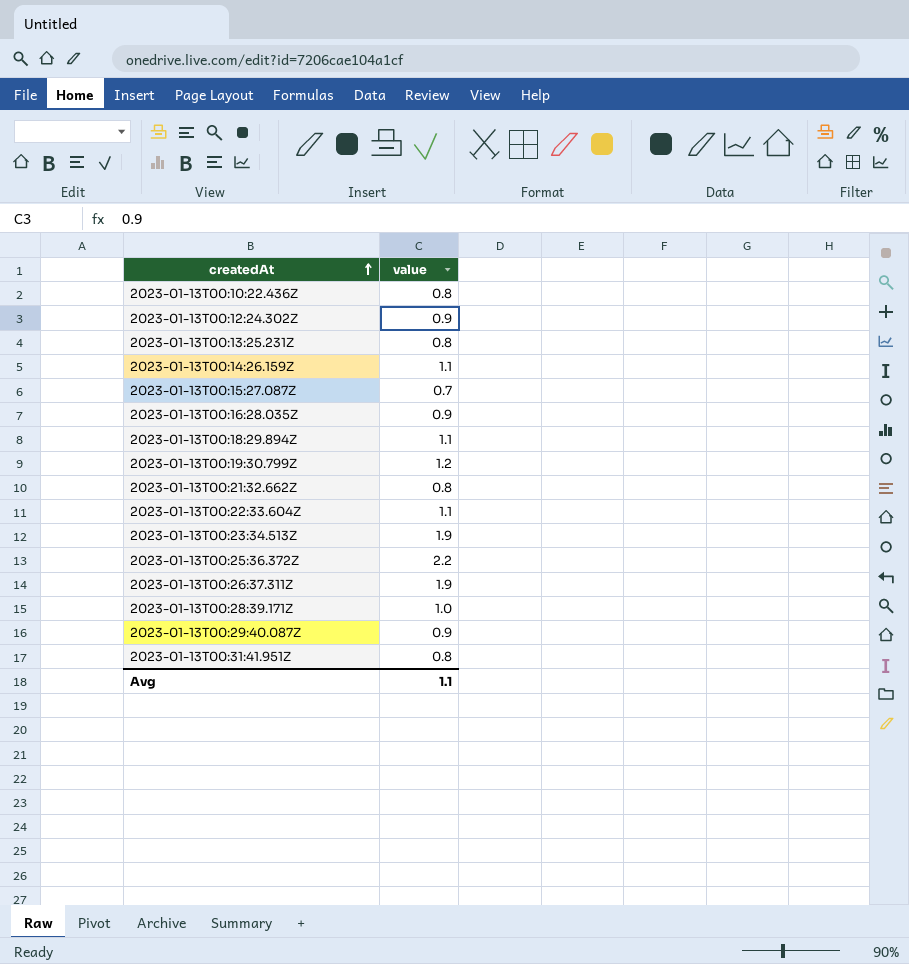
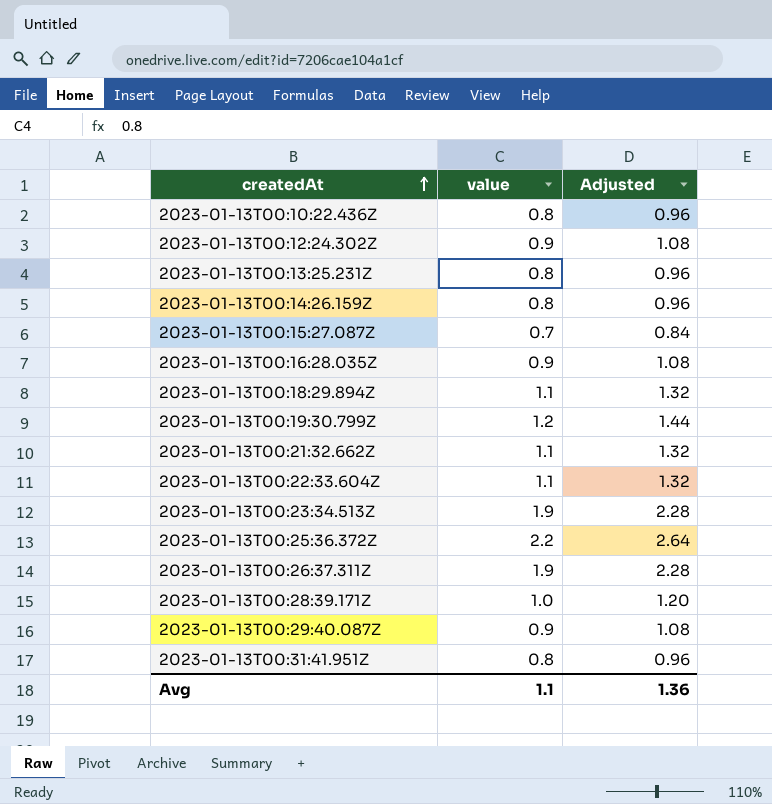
column Adjusted | formula: none -> [value] * 1.2
2023-01-13T00:14:26.159Z | value: 1.1 -> 0.8
2023-01-13T00:21:32.662Z | value: 0.8 -> 1.1

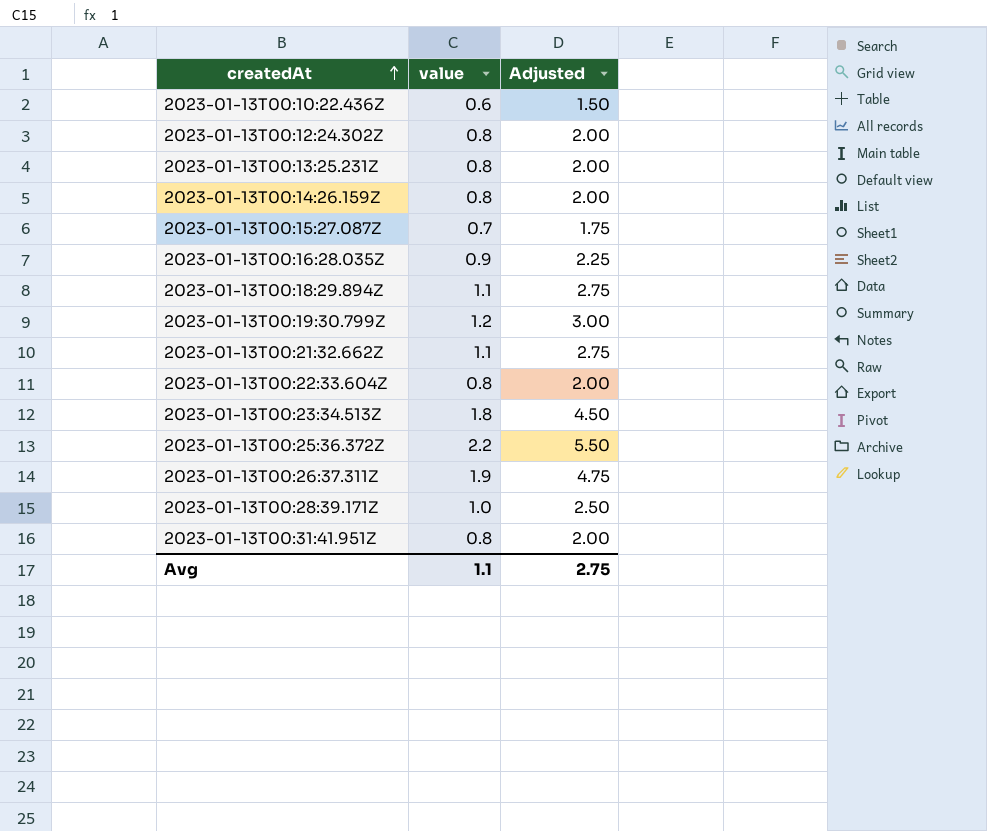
column Adjusted | formula: [value] * 1.2 -> [value] * 2.5
row 2023-01-13T00:29:40.087Z: 0.9 | 1.08 -> none
2023-01-13T00:10:22.436Z | value: 0.8 -> 0.6
2023-01-13T00:12:24.302Z | value: 0.9 -> 0.8
2023-01-13T00:22:33.604Z | value: 1.1 -> 0.8
2023-01-13T00:23:34.513Z | value: 1.9 -> 1.8
Avg | Adjusted: 1.36 -> 2.75

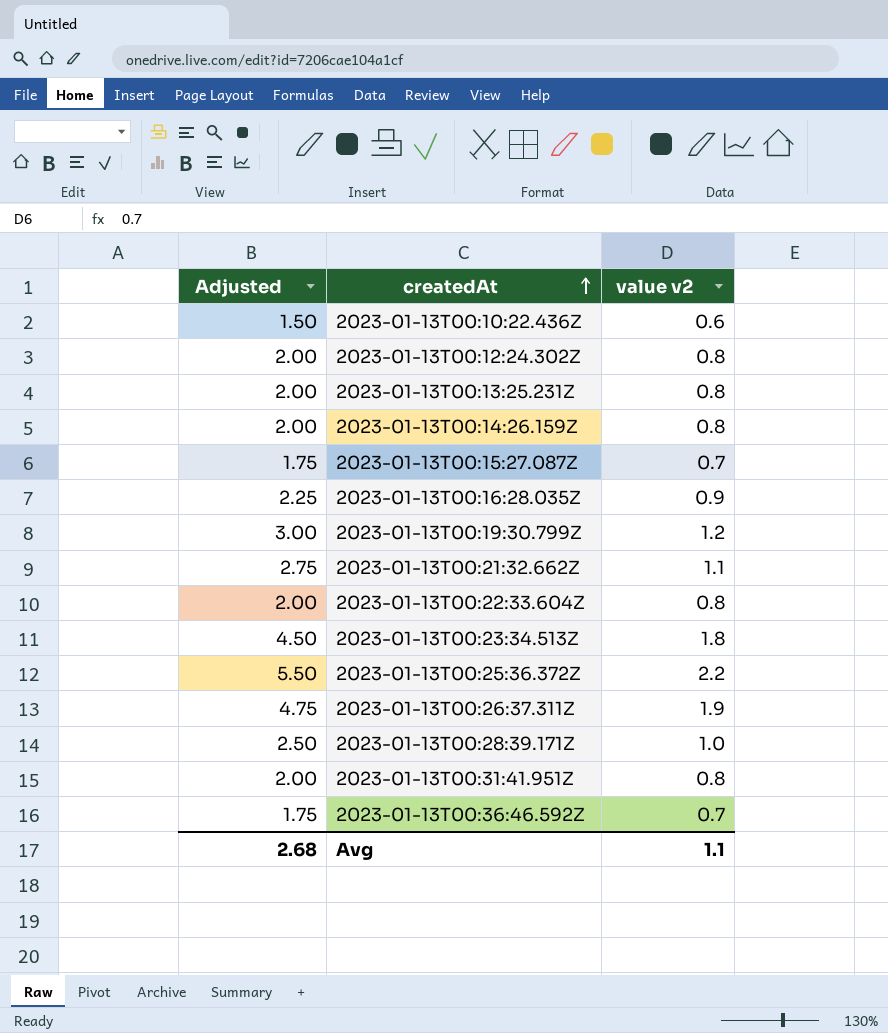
column Adjusted | position: 3 -> 1
column name: value -> value v2
row 2023-01-13T00:18:29.894Z: 1.1 | 2.75 -> none
row 2023-01-13T00:36:46.592Z: none -> 1.75 | 0.7
Avg | Adjusted: 2.75 -> 2.68

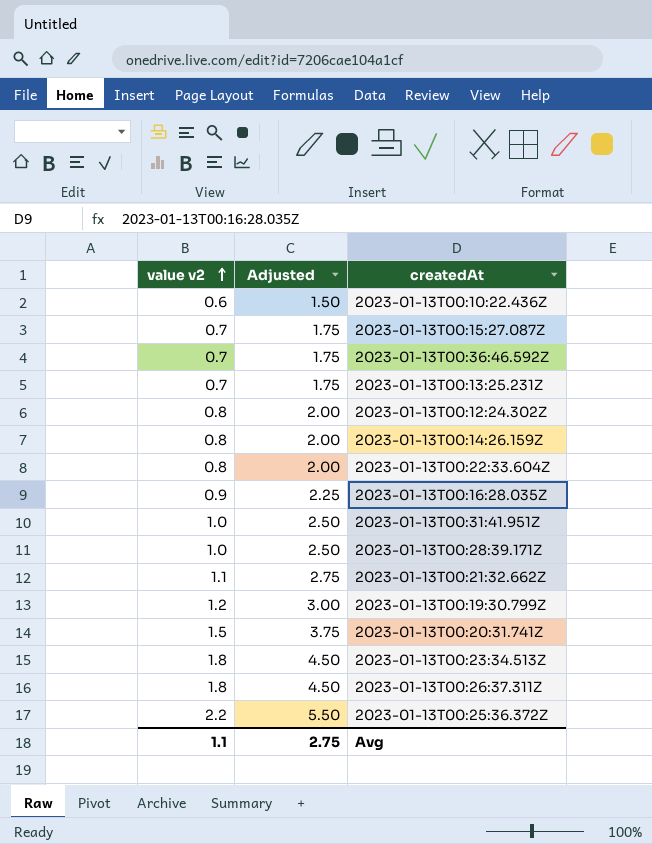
row order: createdAt ascending -> value v2 ascending
column value v2 | position: 3 -> 1
2023-01-13T00:13:25.231Z | value v2: 0.8 -> 0.7
2023-01-13T00:13:25.231Z | Adjusted: 2.00 -> 1.75
2023-01-13T00:31:41.951Z | value v2: 0.8 -> 1.0
2023-01-13T00:31:41.951Z | Adjusted: 2.00 -> 2.50
row 2023-01-13T00:20:31.741Z: none -> 1.5 | 3.75
2023-01-13T00:26:37.311Z | value v2: 1.9 -> 1.8
2023-01-13T00:26:37.311Z | Adjusted: 4.75 -> 4.50
Avg | Adjusted: 2.68 -> 2.75

